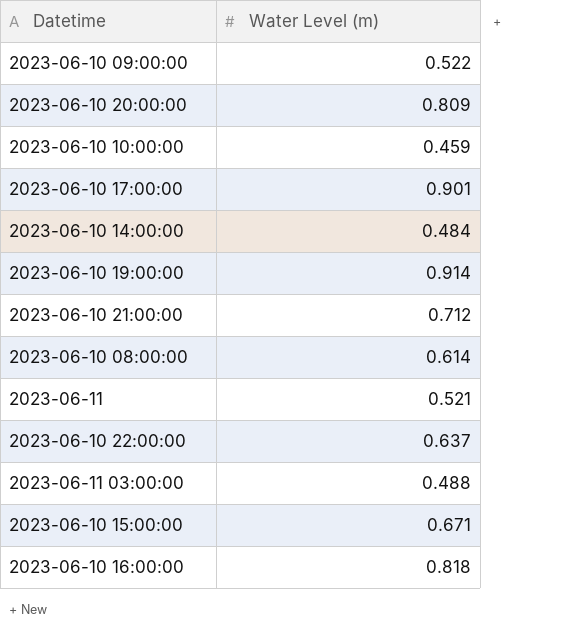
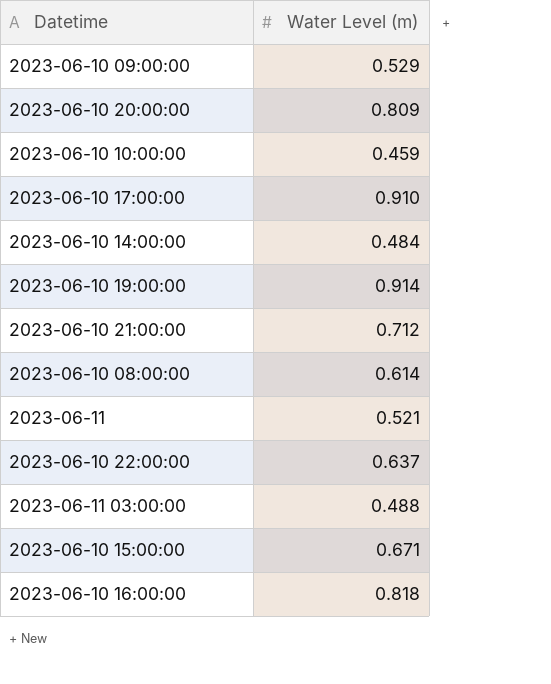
2023-06-10 09:00:00 | Water Level (m): 0.522 -> 0.529
2023-06-10 17:00:00 | Water Level (m): 0.901 -> 0.910

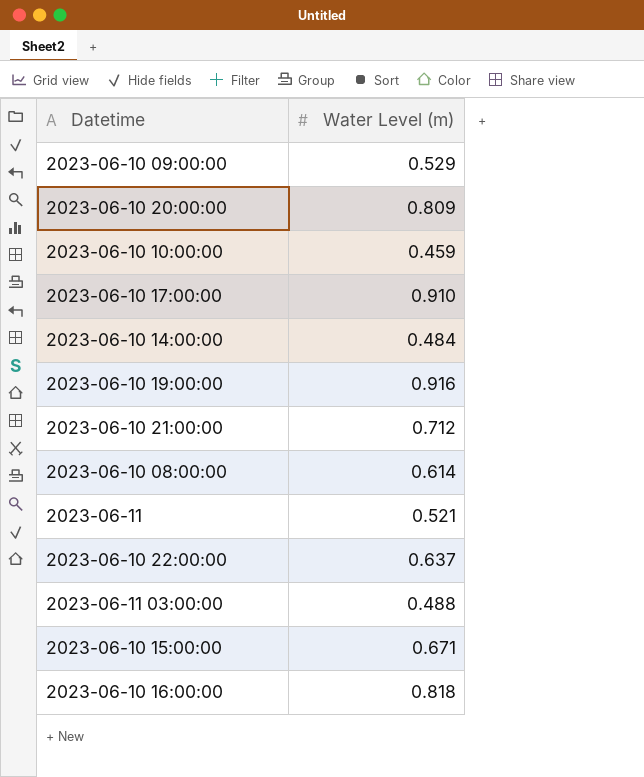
2023-06-10 19:00:00 | Water Level (m): 0.914 -> 0.916

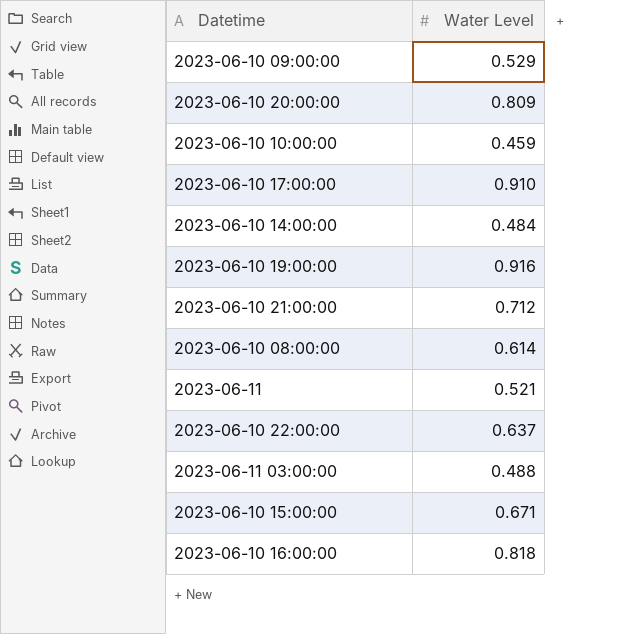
column name: Water Level (m) -> Water Level

